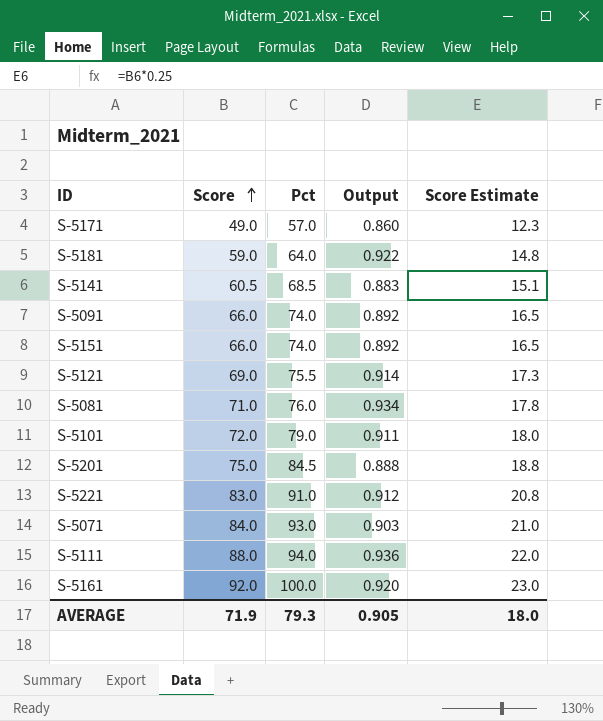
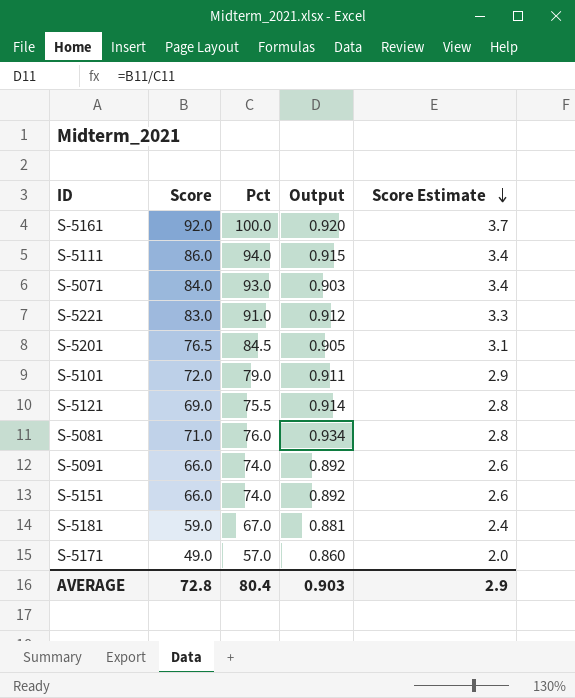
row order: Score ascending -> Score Estimate descending
column Score Estimate | formula: [Score] * 0.25 -> [Score] * 0.04
row S-5141: 60.5 | 68.5 | 0.883 | 15.1 -> none
S-5111 | Score: 88.0 -> 86.0
S-5111 | Output: 0.936 -> 0.915
S-5201 | Score: 75.0 -> 76.5
S-5201 | Output: 0.888 -> 0.905
S-5181 | Pct: 64.0 -> 67.0
S-5181 | Output: 0.922 -> 0.881
AVERAGE | Score: 71.9 -> 72.8
AVERAGE | Pct: 79.3 -> 80.4
AVERAGE | Output: 0.905 -> 0.903
AVERAGE | Score Estimate: 18.0 -> 2.9

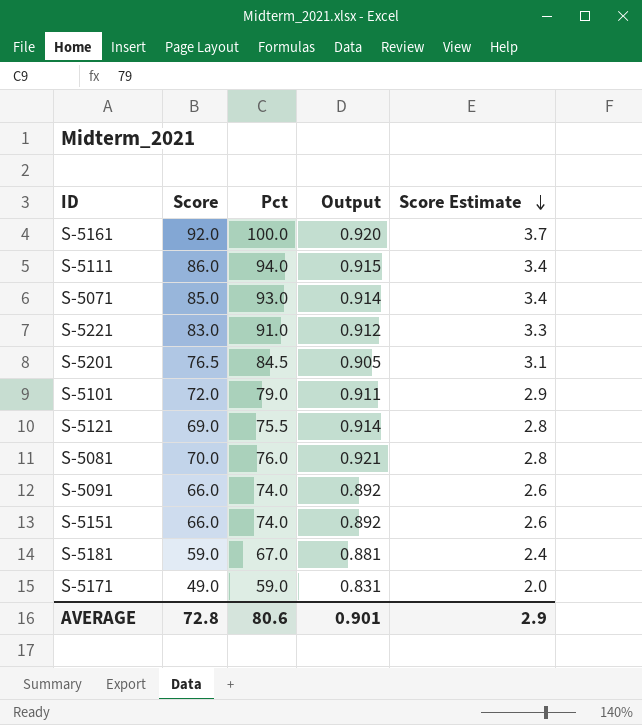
S-5071 | Score: 84.0 -> 85.0
S-5071 | Output: 0.903 -> 0.914
S-5081 | Score: 71.0 -> 70.0
S-5081 | Output: 0.934 -> 0.921
S-5171 | Pct: 57.0 -> 59.0
S-5171 | Output: 0.860 -> 0.831
AVERAGE | Pct: 80.4 -> 80.6
AVERAGE | Output: 0.903 -> 0.901

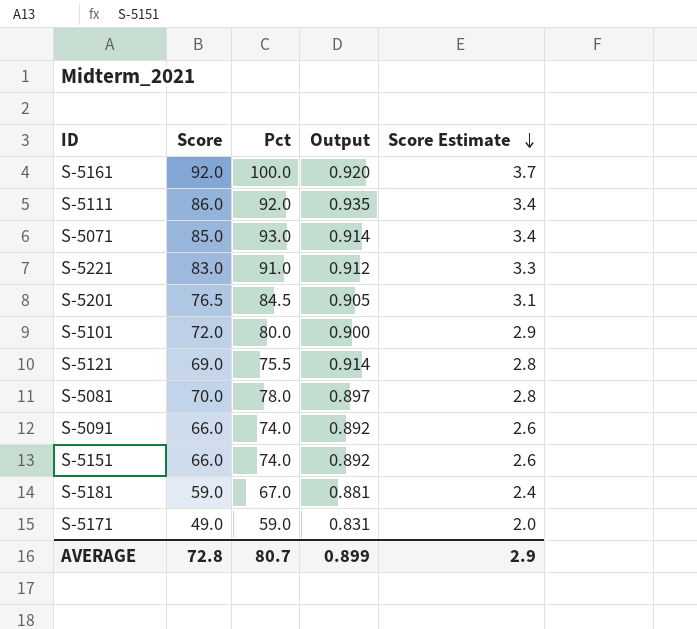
S-5111 | Pct: 94.0 -> 92.0
S-5111 | Output: 0.915 -> 0.935
S-5101 | Pct: 79.0 -> 80.0
S-5101 | Output: 0.911 -> 0.900
S-5081 | Pct: 76.0 -> 78.0
S-5081 | Output: 0.921 -> 0.897
AVERAGE | Pct: 80.6 -> 80.7
AVERAGE | Output: 0.901 -> 0.899

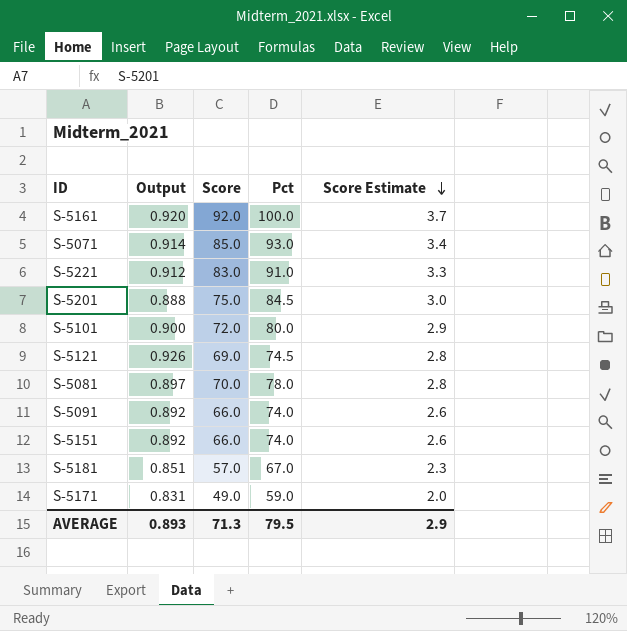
column Output | position: 4 -> 2
row S-5111: 86.0 | 92.0 | 0.935 | 3.4 -> none
S-5201 | Output: 0.905 -> 0.888
S-5201 | Score: 76.5 -> 75.0
S-5201 | Score Estimate: 3.1 -> 3.0
S-5121 | Output: 0.914 -> 0.926
S-5121 | Pct: 75.5 -> 74.5
S-5181 | Output: 0.881 -> 0.851
S-5181 | Score: 59.0 -> 57.0
S-5181 | Score Estimate: 2.4 -> 2.3
AVERAGE | Output: 0.899 -> 0.893
AVERAGE | Score: 72.8 -> 71.3
AVERAGE | Pct: 80.7 -> 79.5

